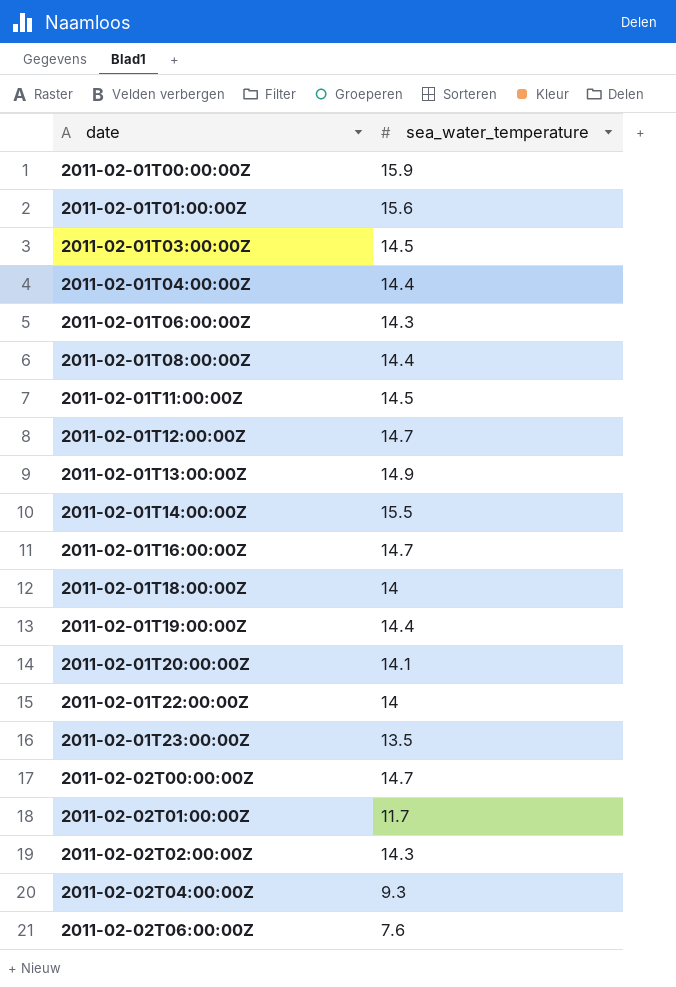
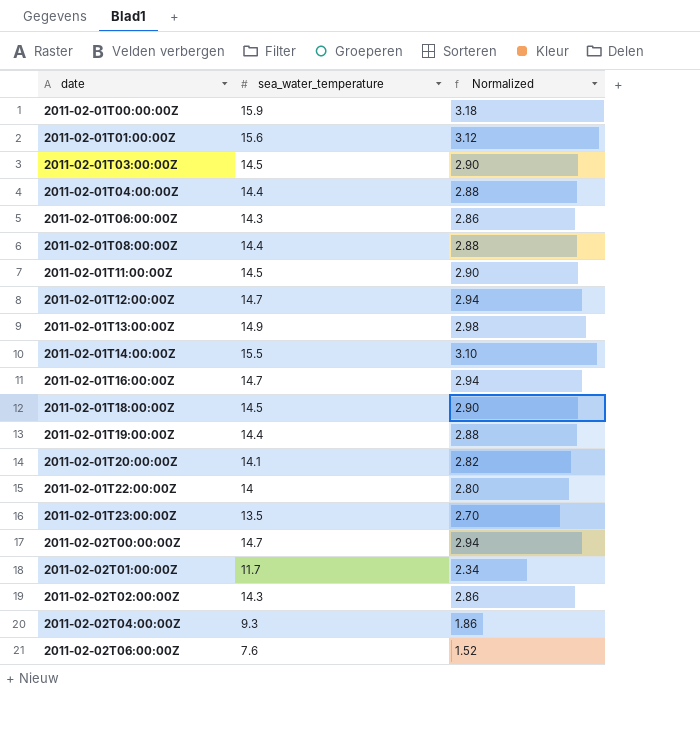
column Normalized | formula: none -> [sea_water_temperature] * 0.2
2011-02-01T18:00:00Z | sea_water_temperature: 14 -> 14.5

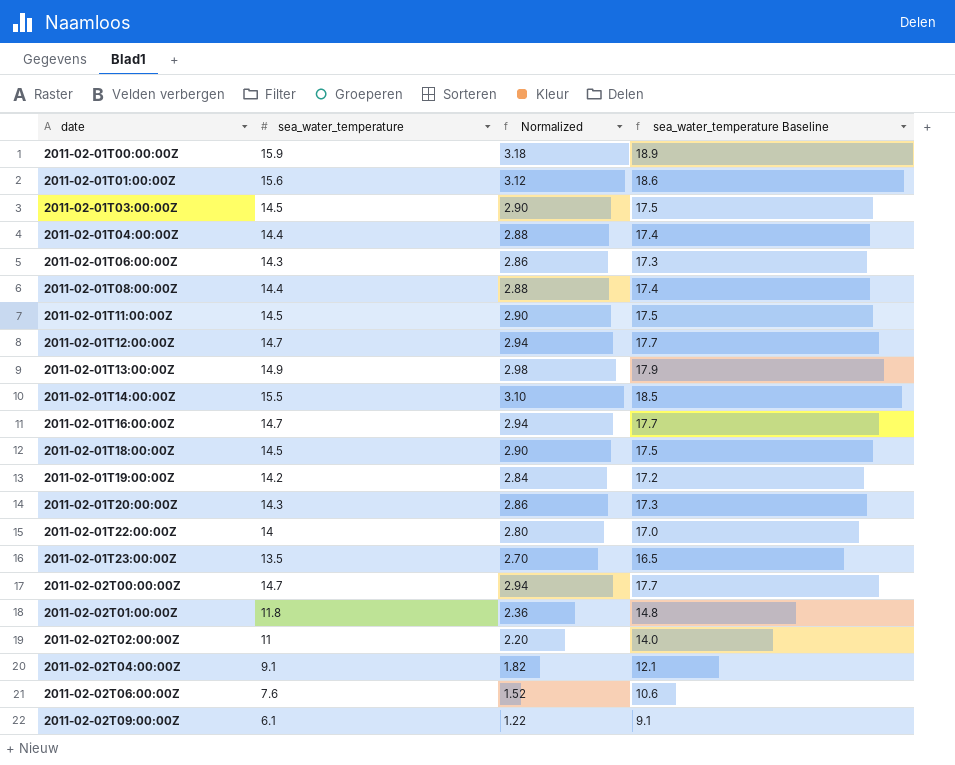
column sea_water_temperature Baseline | formula: none -> [sea_water_temperature] + 3
2011-02-01T19:00:00Z | sea_water_temperature: 14.4 -> 14.2
2011-02-01T19:00:00Z | Normalized: 2.88 -> 2.84
2011-02-01T20:00:00Z | sea_water_temperature: 14.1 -> 14.3
2011-02-01T20:00:00Z | Normalized: 2.82 -> 2.86
2011-02-02T01:00:00Z | sea_water_temperature: 11.7 -> 11.8
2011-02-02T01:00:00Z | Normalized: 2.34 -> 2.36
2011-02-02T02:00:00Z | sea_water_temperature: 14.3 -> 11
2011-02-02T02:00:00Z | Normalized: 2.86 -> 2.20
2011-02-02T04:00:00Z | sea_water_temperature: 9.3 -> 9.1
2011-02-02T04:00:00Z | Normalized: 1.86 -> 1.82
row 2011-02-02T09:00:00Z: none -> 6.1 | 1.22 | 9.1

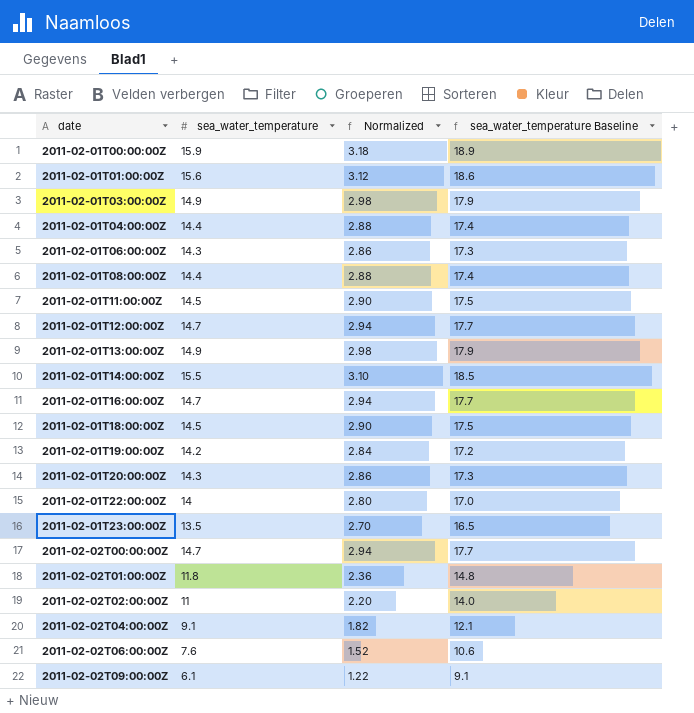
2011-02-01T03:00:00Z | sea_water_temperature: 14.5 -> 14.9
2011-02-01T03:00:00Z | Normalized: 2.90 -> 2.98
2011-02-01T03:00:00Z | sea_water_temperature Baseline: 17.5 -> 17.9

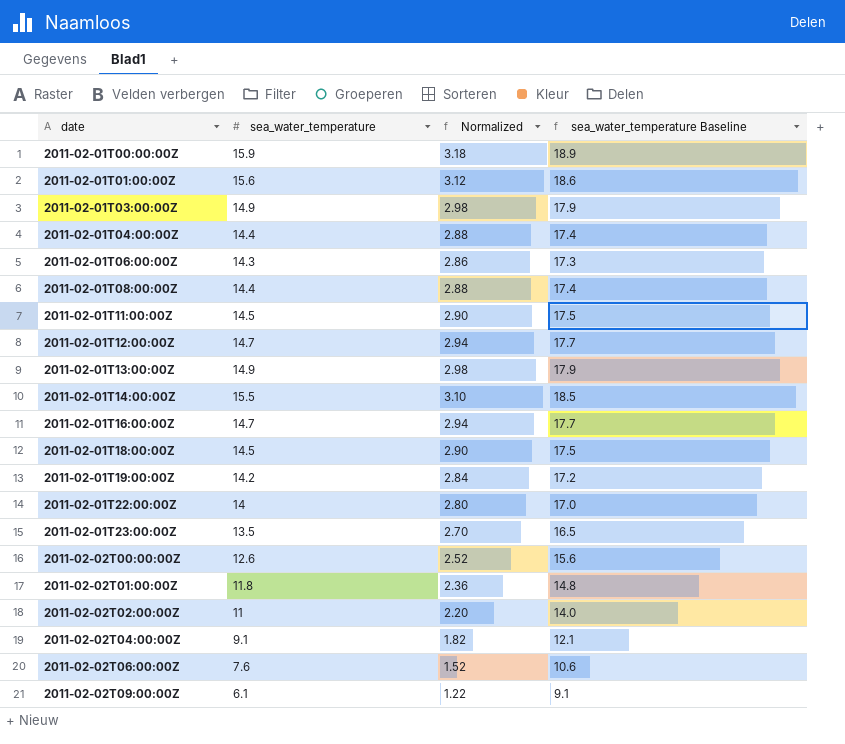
row 2011-02-01T20:00:00Z: 14.3 | 2.86 | 17.3 -> none
2011-02-02T00:00:00Z | sea_water_temperature: 14.7 -> 12.6
2011-02-02T00:00:00Z | Normalized: 2.94 -> 2.52
2011-02-02T00:00:00Z | sea_water_temperature Baseline: 17.7 -> 15.6

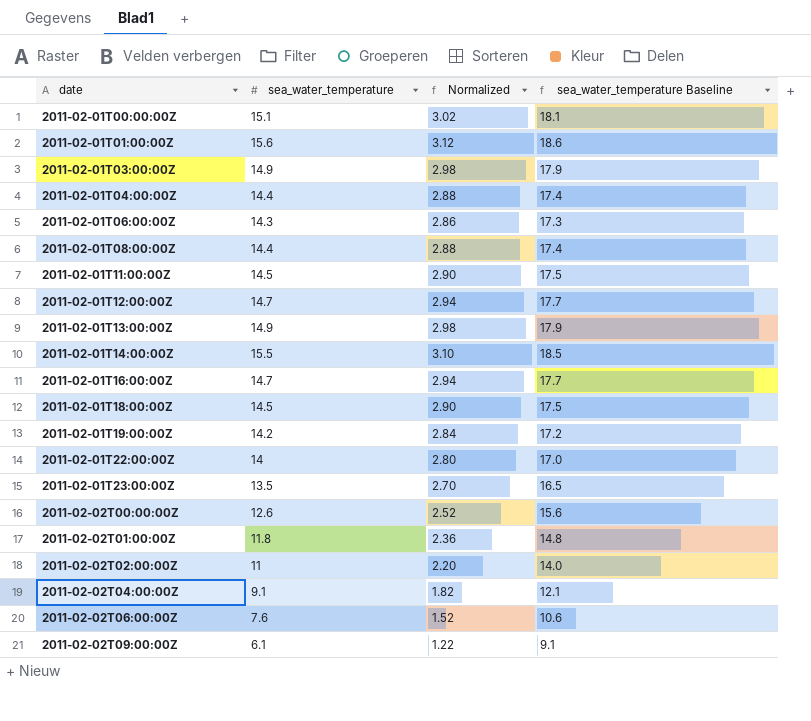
2011-02-01T00:00:00Z | sea_water_temperature: 15.9 -> 15.1
2011-02-01T00:00:00Z | Normalized: 3.18 -> 3.02
2011-02-01T00:00:00Z | sea_water_temperature Baseline: 18.9 -> 18.1

